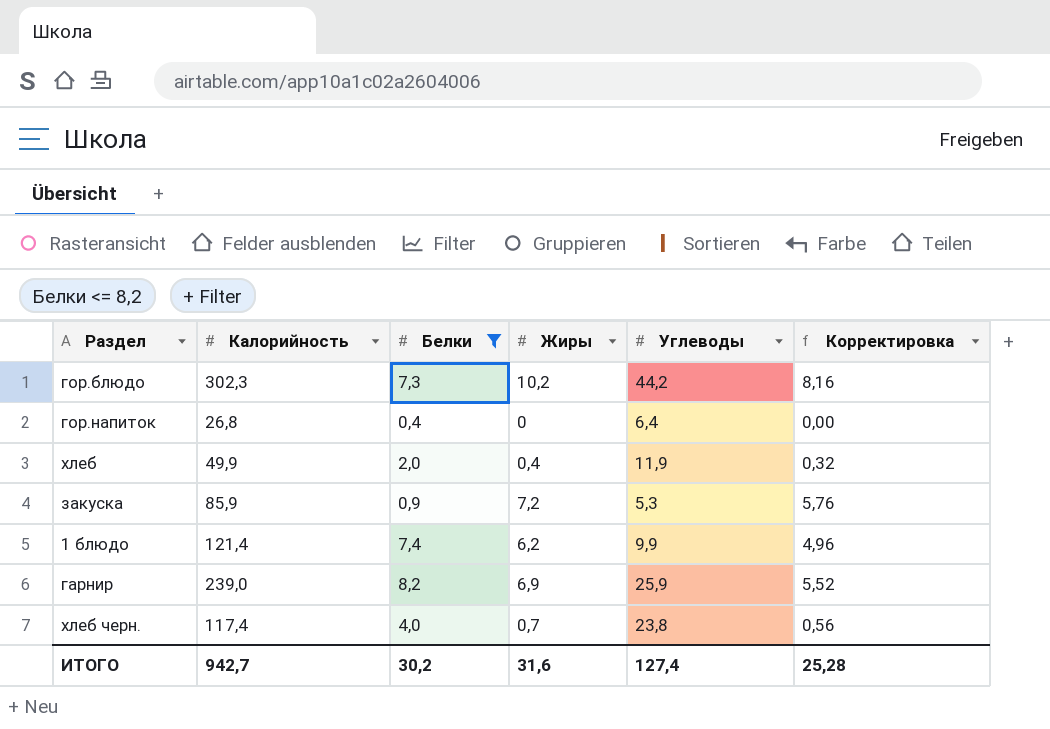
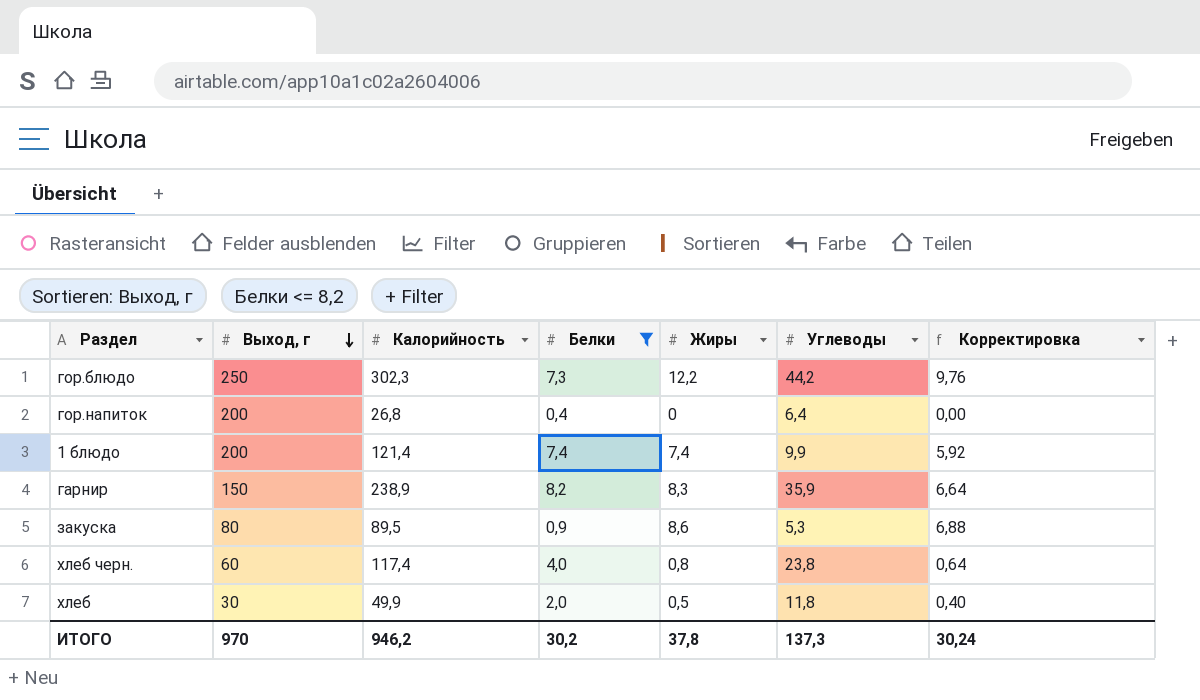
row order: none -> Выход, г descending
column Выход, г | position: none -> 2
гор.блюдо | Жиры: 10,2 -> 12,2
гор.блюдо | Корректировка: 8,16 -> 9,76
1 блюдо | Жиры: 6,2 -> 7,4
1 блюдо | Корректировка: 4,96 -> 5,92
гарнир | Калорийность: 239,0 -> 238,9
гарнир | Жиры: 6,9 -> 8,3
гарнир | Углеводы: 25,9 -> 35,9
гарнир | Корректировка: 5,52 -> 6,64
закуска | Калорийность: 85,9 -> 89,5
закуска | Жиры: 7,2 -> 8,6
закуска | Корректировка: 5,76 -> 6,88
хлеб черн. | Жиры: 0,7 -> 0,8
хлеб черн. | Корректировка: 0,56 -> 0,64
хлеб | Жиры: 0,4 -> 0,5
хлеб | Углеводы: 11,9 -> 11,8
хлеб | Корректировка: 0,32 -> 0,40
ИТОГО | Калорийность: 942,7 -> 946,2
ИТОГО | Жиры: 31,6 -> 37,8
ИТОГО | Углеводы: 127,4 -> 137,3
ИТОГО | Корректировка: 25,28 -> 30,24

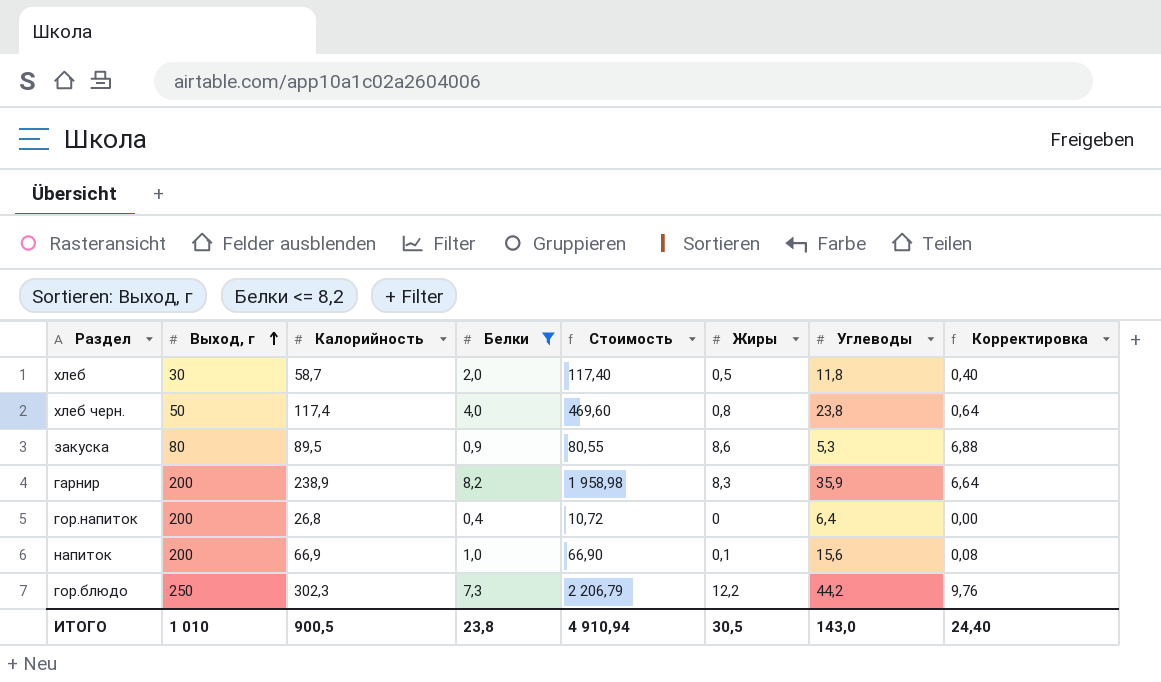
row order: Выход, г descending -> Выход, г ascending
column Стоимость | formula: none -> [Калорийность] * [Белки]
row 1 блюдо: 200 | 121,4 | 7,4 | 7,4 | 9,9 | 5,92 -> none
хлеб | Калорийность: 49,9 -> 58,7
хлеб черн. | Выход, г: 60 -> 50
гарнир | Выход, г: 150 -> 200
row напиток: none -> 200 | 66,9 | 1,0 | 66,90 | 0,1 | 15,6 | 0,08
ИТОГО | Выход, г: 970 -> 1 010
ИТОГО | Калорийность: 946,2 -> 900,5
ИТОГО | Белки: 30,2 -> 23,8
ИТОГО | Жиры: 37,8 -> 30,5
ИТОГО | Углеводы: 137,3 -> 143,0
ИТОГО | Корректировка: 30,24 -> 24,40

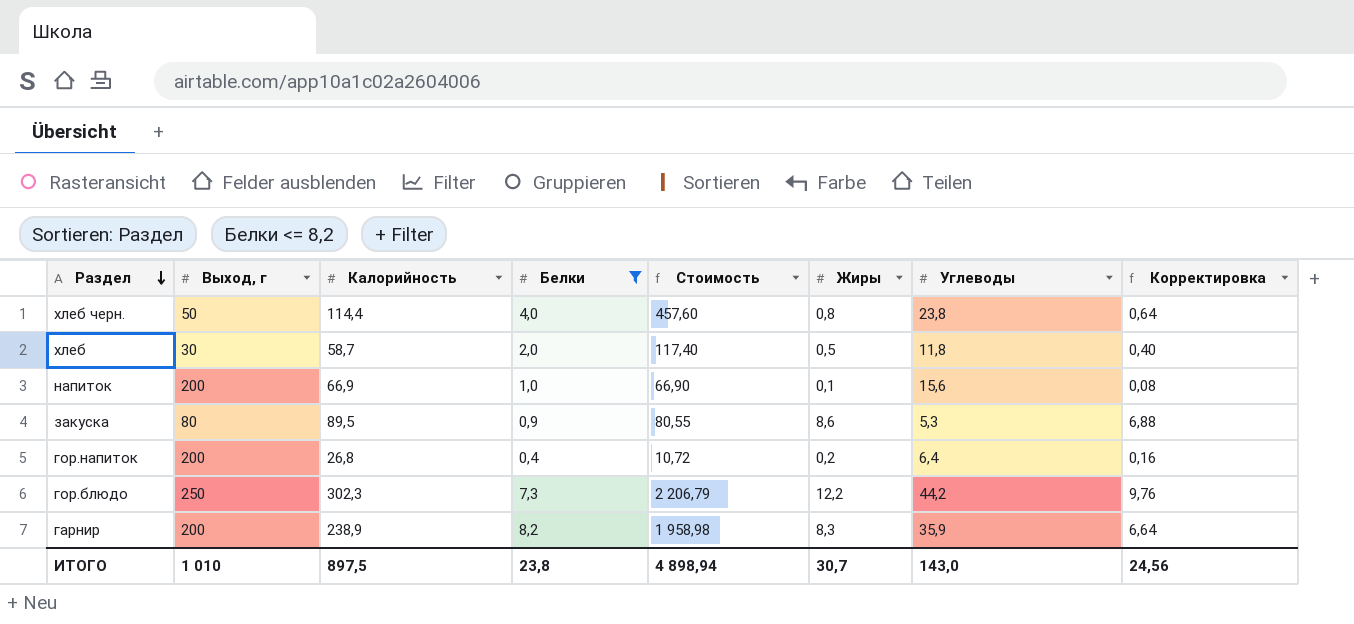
row order: Выход, г ascending -> Раздел descending
хлеб черн. | Калорийность: 117,4 -> 114,4
хлеб черн. | Стоимость: 469,60 -> 457,60
гор.напиток | Жиры: 0 -> 0,2
гор.напиток | Корректировка: 0,00 -> 0,16
ИТОГО | Калорийность: 900,5 -> 897,5
ИТОГО | Стоимость: 4 910,94 -> 4 898,94
ИТОГО | Жиры: 30,5 -> 30,7
ИТОГО | Корректировка: 24,40 -> 24,56

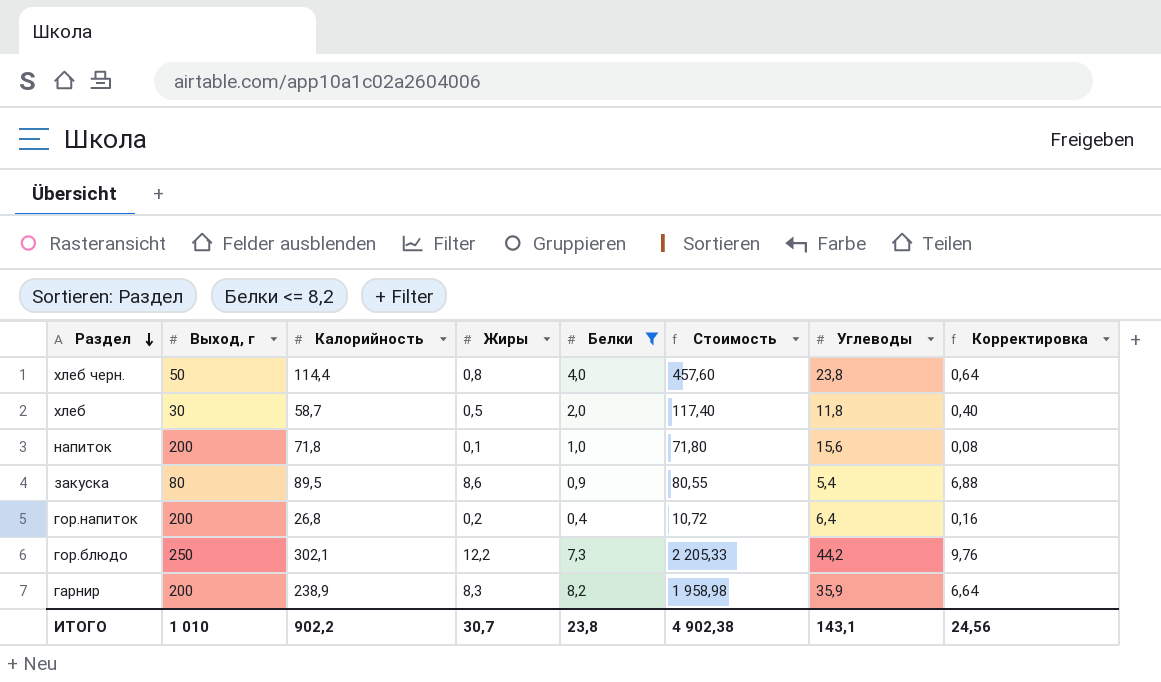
column Жиры | position: 6 -> 4
напиток | Калорийность: 66,9 -> 71,8
напиток | Стоимость: 66,90 -> 71,80
закуска | Углеводы: 5,3 -> 5,4
гор.блюдо | Калорийность: 302,3 -> 302,1
гор.блюдо | Стоимость: 2 206,79 -> 2 205,33
ИТОГО | Калорийность: 897,5 -> 902,2
ИТОГО | Стоимость: 4 898,94 -> 4 902,38
ИТОГО | Углеводы: 143,0 -> 143,1

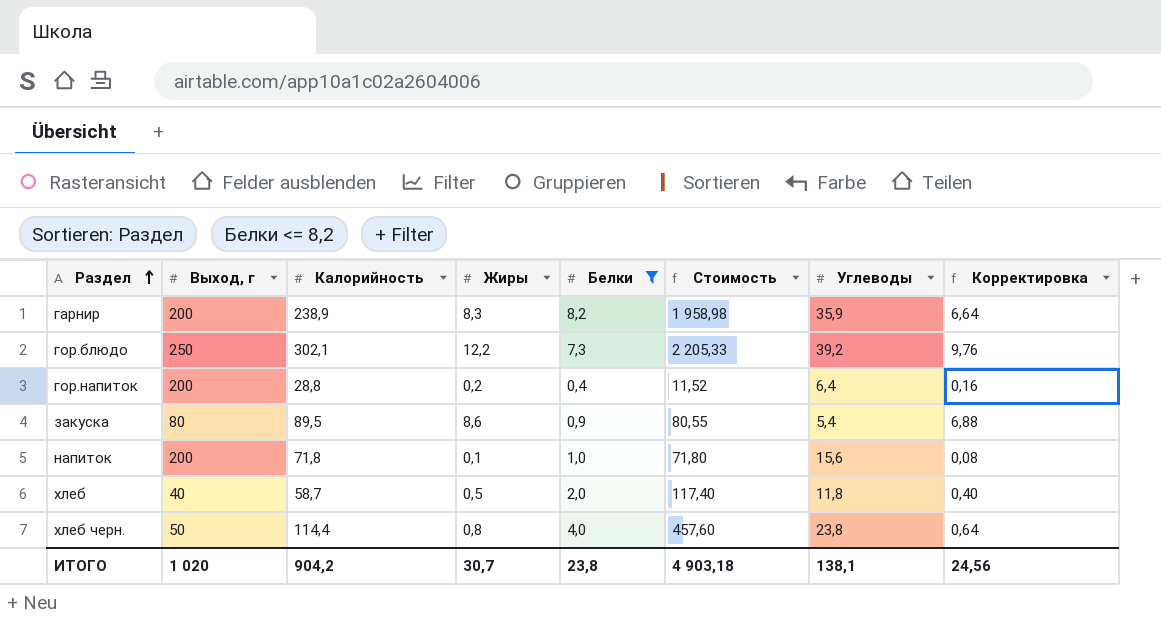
row order: Раздел descending -> Раздел ascending
гор.блюдо | Углеводы: 44,2 -> 39,2
гор.напиток | Калорийность: 26,8 -> 28,8
гор.напиток | Стоимость: 10,72 -> 11,52
хлеб | Выход, г: 30 -> 40
ИТОГО | Выход, г: 1 010 -> 1 020
ИТОГО | Калорийность: 902,2 -> 904,2
ИТОГО | Стоимость: 4 902,38 -> 4 903,18
ИТОГО | Углеводы: 143,1 -> 138,1

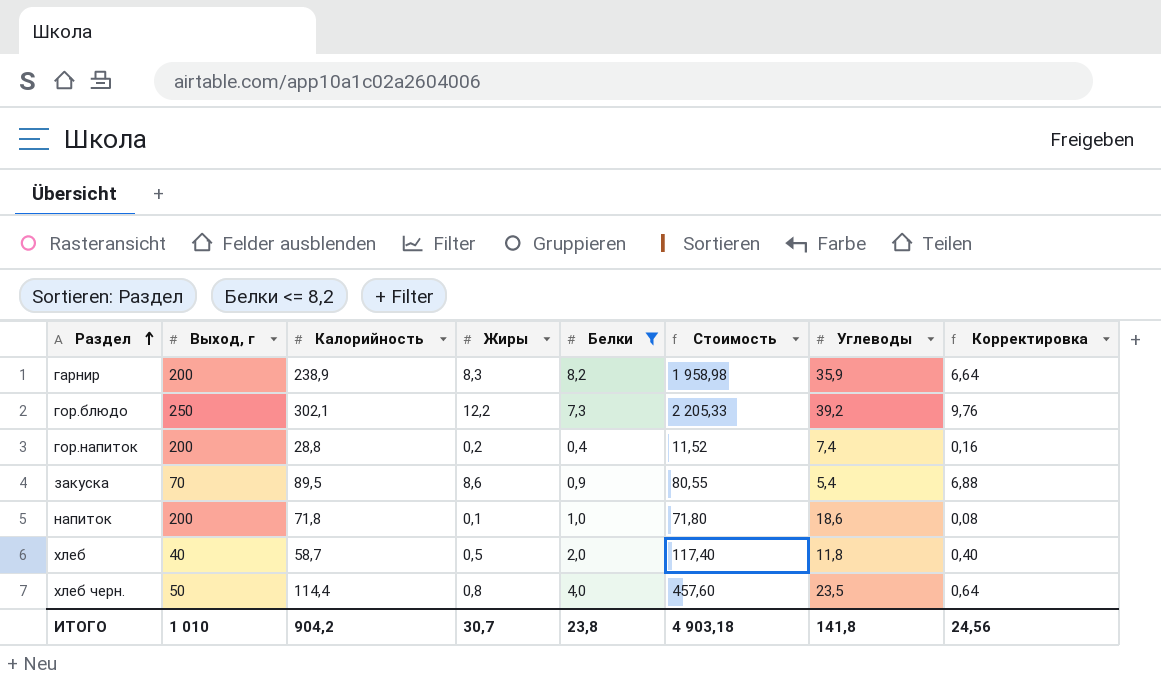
гор.напиток | Углеводы: 6,4 -> 7,4
закуска | Выход, г: 80 -> 70
напиток | Углеводы: 15,6 -> 18,6
хлеб черн. | Углеводы: 23,8 -> 23,5
ИТОГО | Выход, г: 1 020 -> 1 010
ИТОГО | Углеводы: 138,1 -> 141,8

